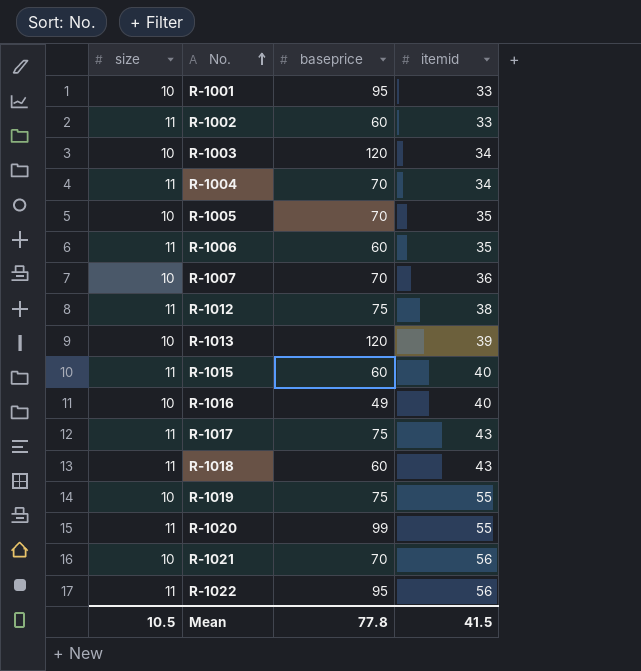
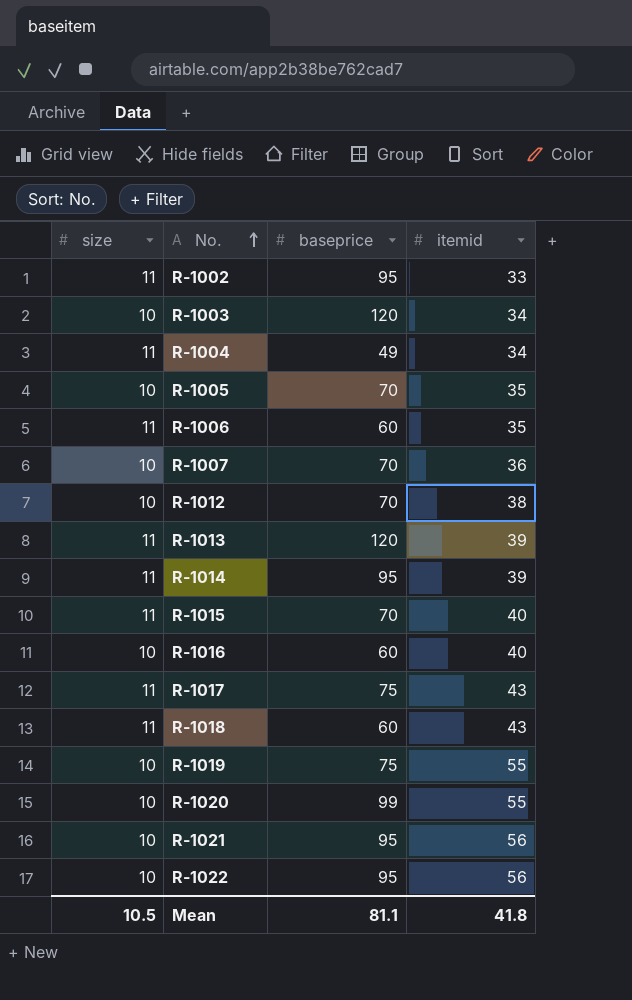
row R-1001: 10 | 95 | 33 -> none
R-1002 | baseprice: 60 -> 95
R-1004 | baseprice: 70 -> 49
R-1012 | size: 11 -> 10
R-1012 | baseprice: 75 -> 70
R-1013 | size: 10 -> 11
row R-1014: none -> 11 | 95 | 39
R-1015 | baseprice: 60 -> 70
R-1016 | baseprice: 49 -> 60
R-1020 | size: 11 -> 10
R-1021 | baseprice: 70 -> 95
R-1022 | size: 11 -> 10
Mean | baseprice: 77.8 -> 81.1
Mean | itemid: 41.5 -> 41.8

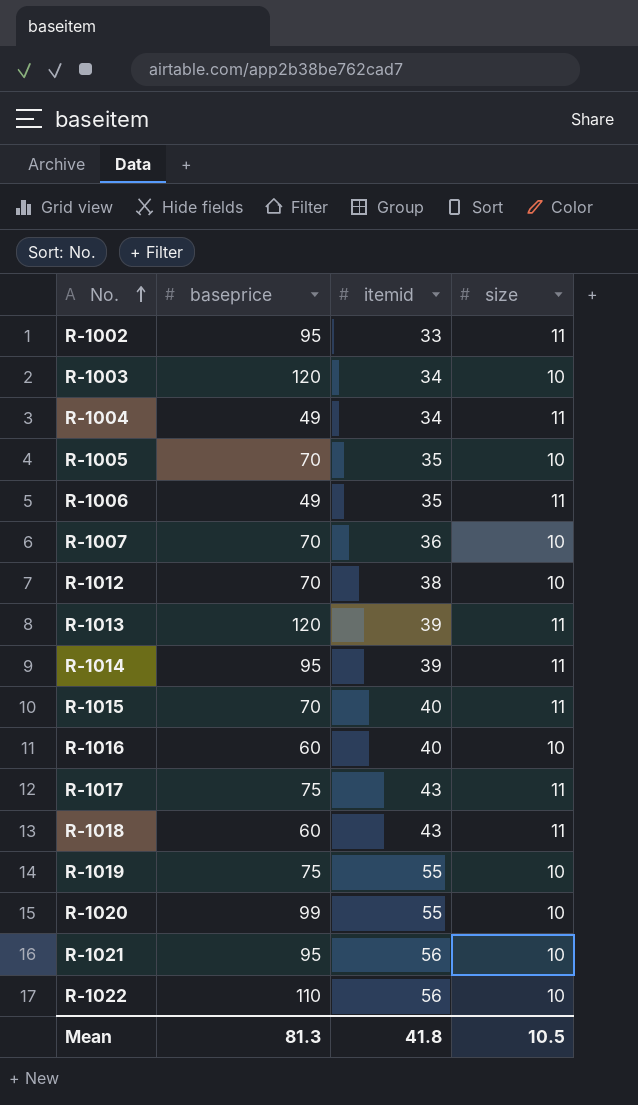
column size | position: 1 -> 4
R-1006 | baseprice: 60 -> 49
R-1022 | baseprice: 95 -> 110
Mean | baseprice: 81.1 -> 81.3

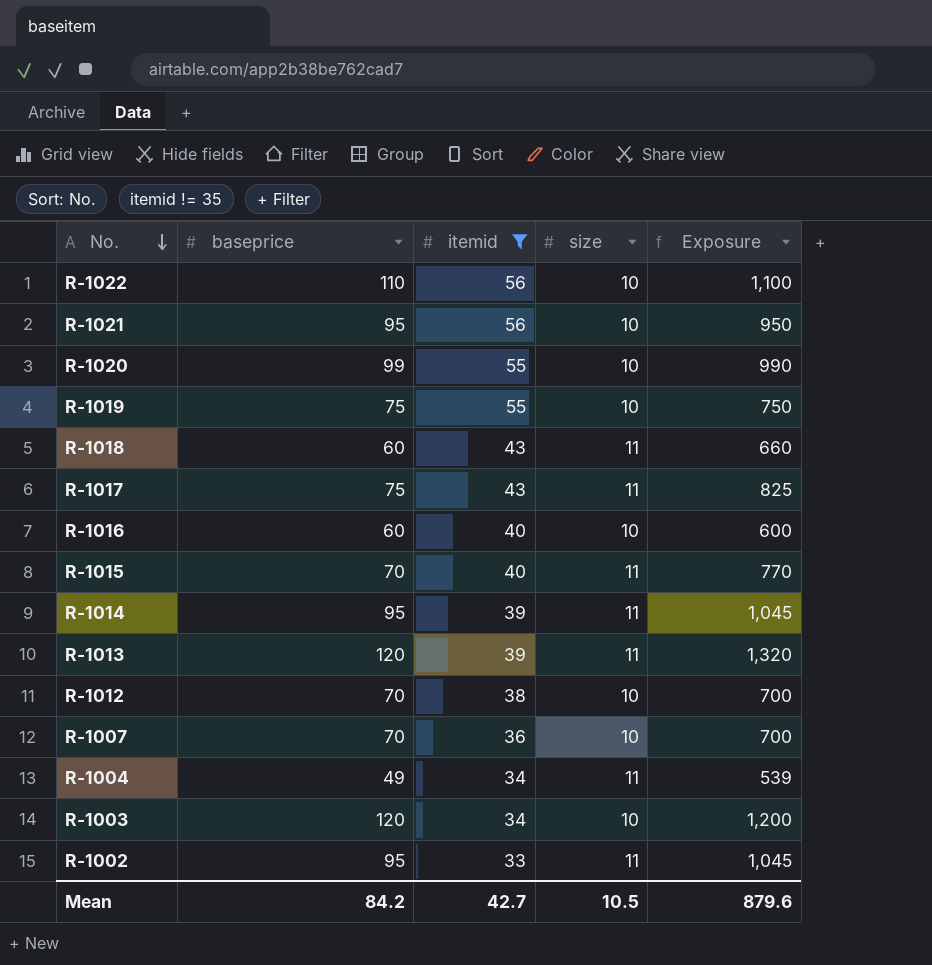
filter: none -> itemid != 35
row order: No. ascending -> No. descending
column Exposure | formula: none -> [baseprice] * [size]
Mean | baseprice: 81.3 -> 84.2
Mean | itemid: 41.8 -> 42.7

